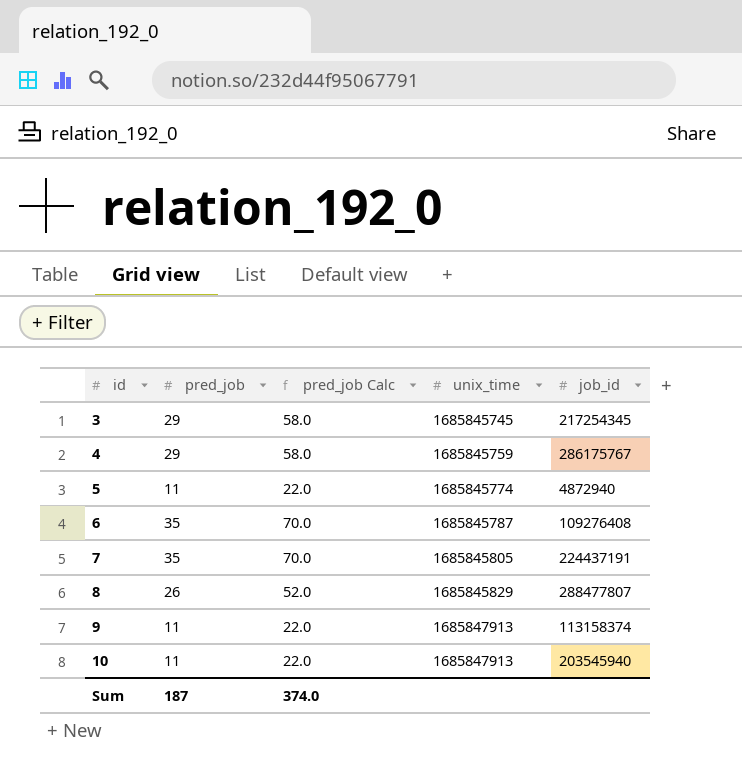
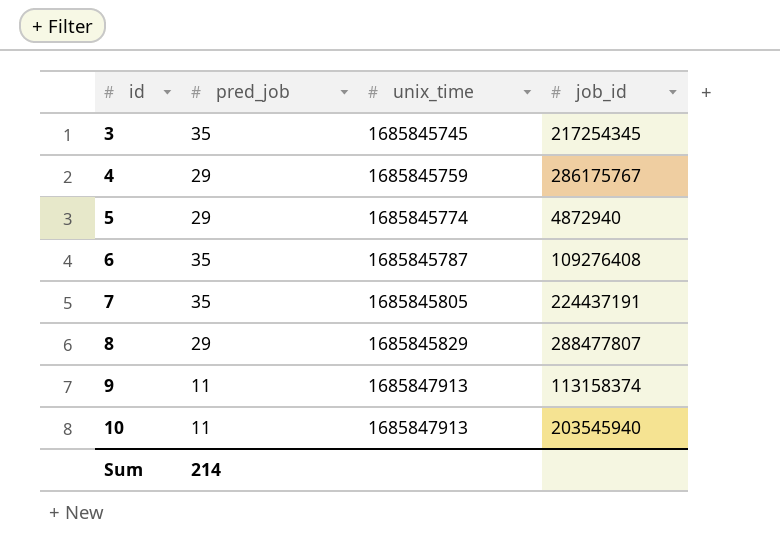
column pred_job Calc | formula: [pred_job] * 2 -> none
3 | pred_job: 29 -> 35
5 | pred_job: 11 -> 29
8 | pred_job: 26 -> 29
Sum | pred_job: 187 -> 214

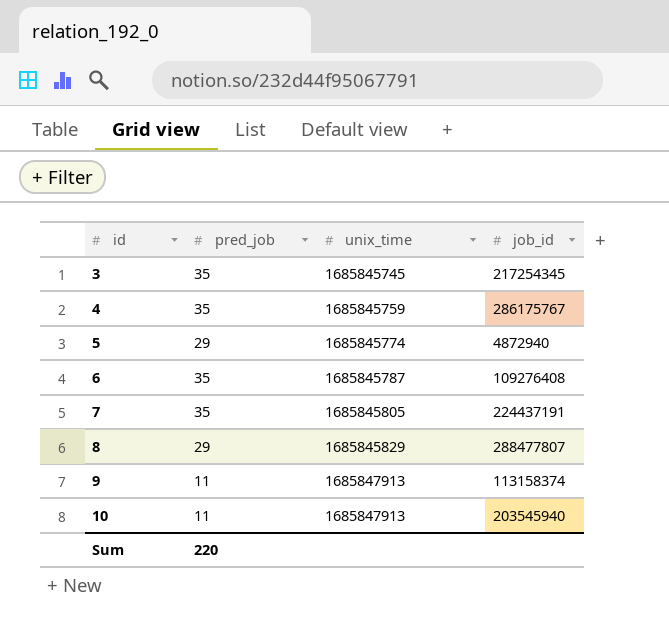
4 | pred_job: 29 -> 35
Sum | pred_job: 214 -> 220

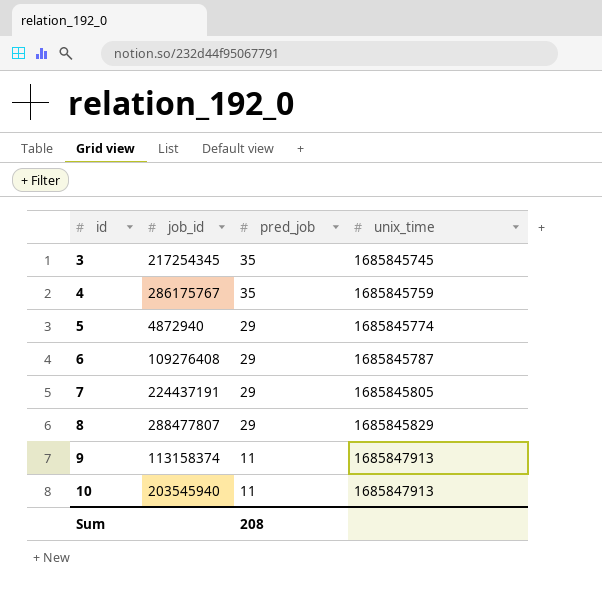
column job_id | position: 4 -> 2
6 | pred_job: 35 -> 29
7 | pred_job: 35 -> 29
Sum | pred_job: 220 -> 208

